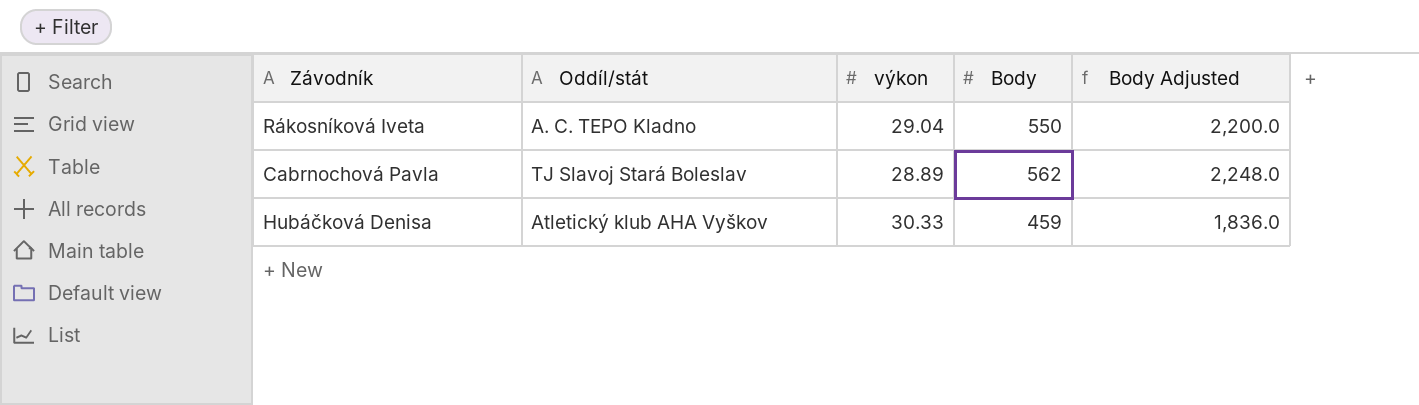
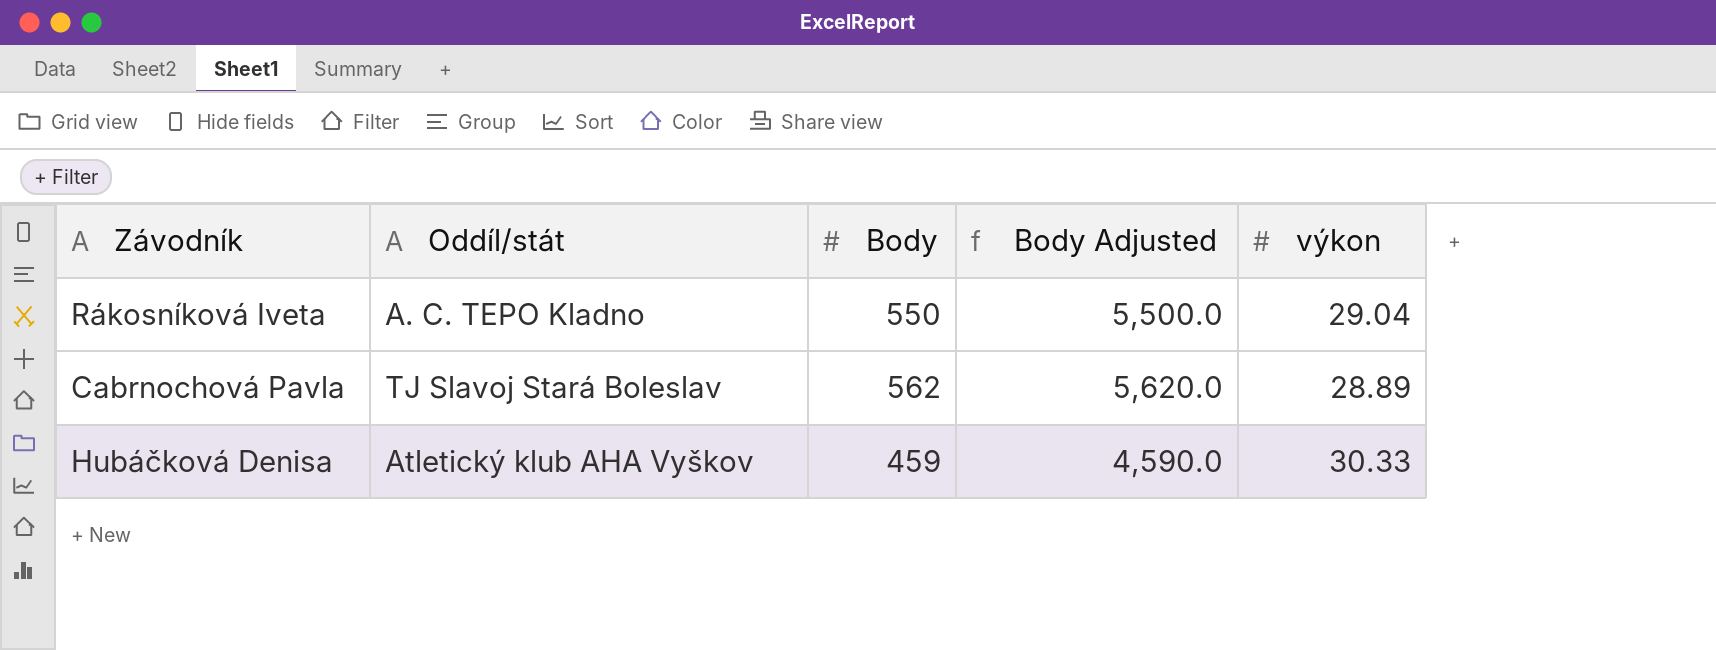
column Body Adjusted | formula: [Body] * 4 -> [Body] * 10
column výkon | position: 3 -> 5

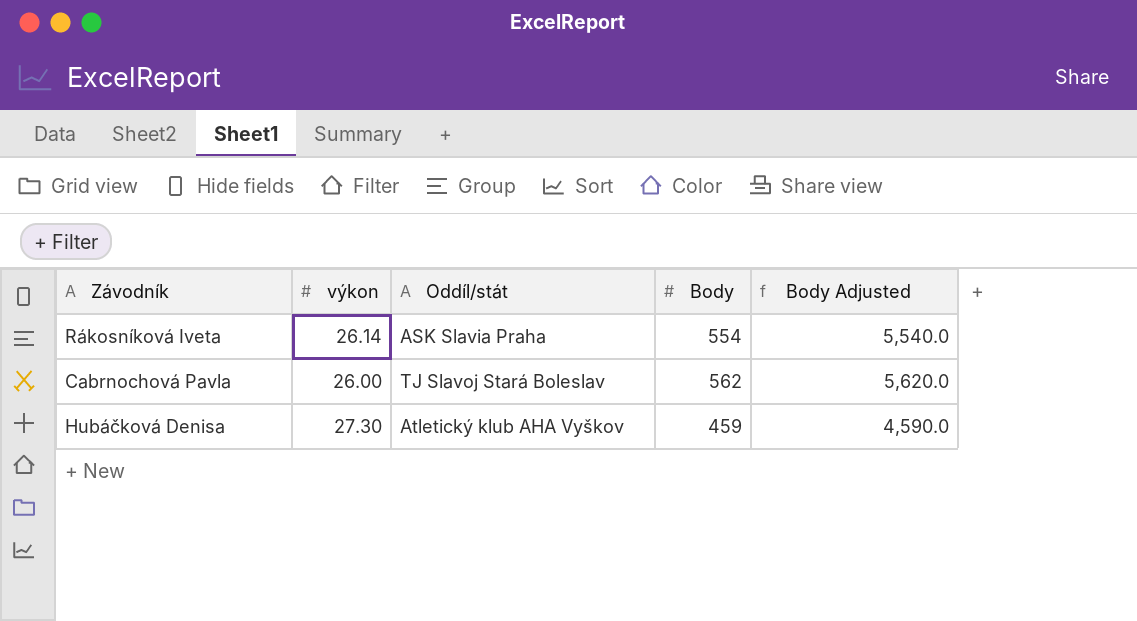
column výkon | position: 5 -> 2
Rákosníková Iveta | výkon: 29.04 -> 26.14
Rákosníková Iveta | Oddíl/stát: A. C. TEPO Kladno -> ASK Slavia Praha
Rákosníková Iveta | Body: 550 -> 554
Rákosníková Iveta | Body Adjusted: 5,500.0 -> 5,540.0
Cabrnochová Pavla | výkon: 28.89 -> 26.00
Hubáčková Denisa | výkon: 30.33 -> 27.30

